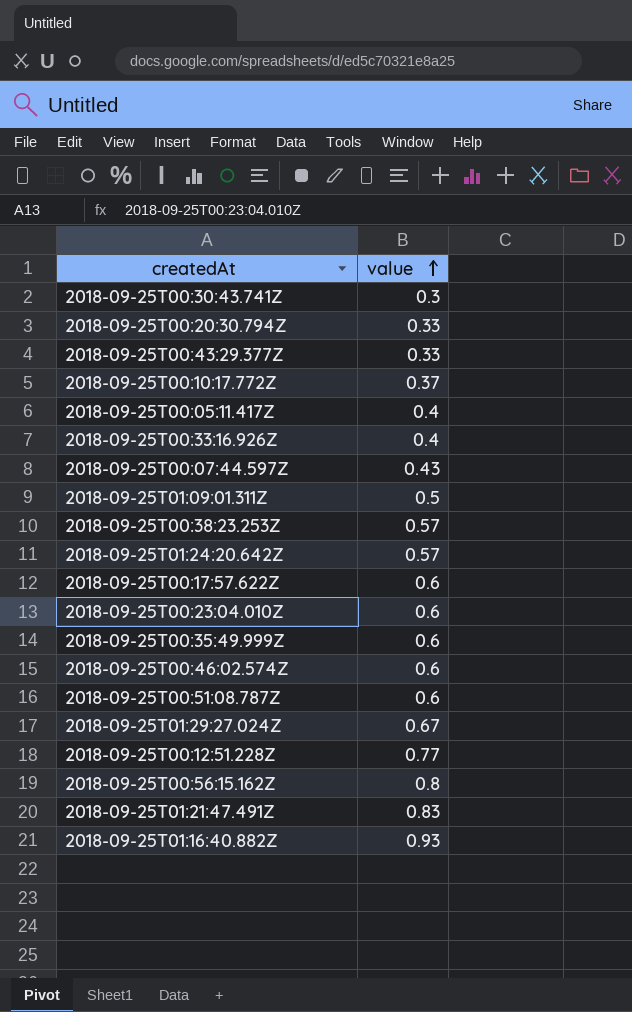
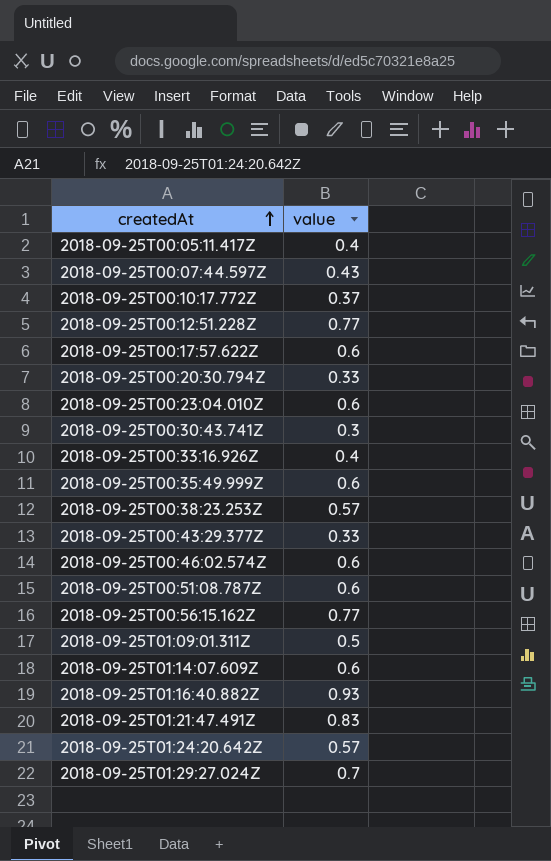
row order: value ascending -> createdAt ascending
2018-09-25T00:56:15.162Z | value: 0.8 -> 0.77
row 2018-09-25T01:14:07.609Z: none -> 0.6
2018-09-25T01:29:27.024Z | value: 0.67 -> 0.7

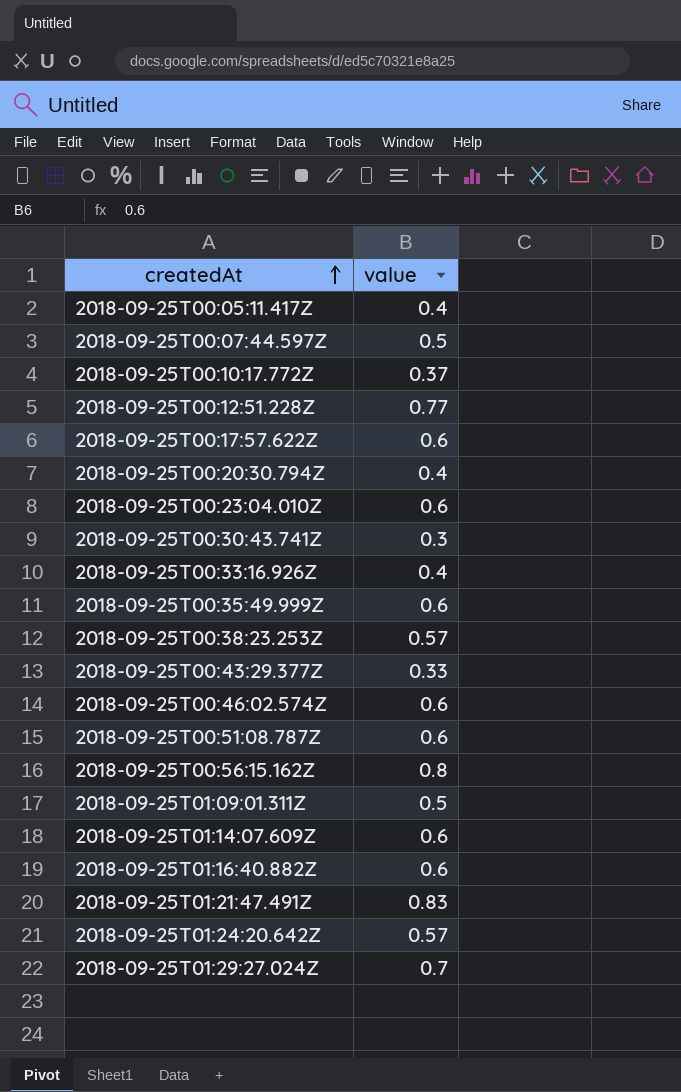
2018-09-25T00:07:44.597Z | value: 0.43 -> 0.5
2018-09-25T00:20:30.794Z | value: 0.33 -> 0.4
2018-09-25T00:56:15.162Z | value: 0.77 -> 0.8
2018-09-25T01:16:40.882Z | value: 0.93 -> 0.6

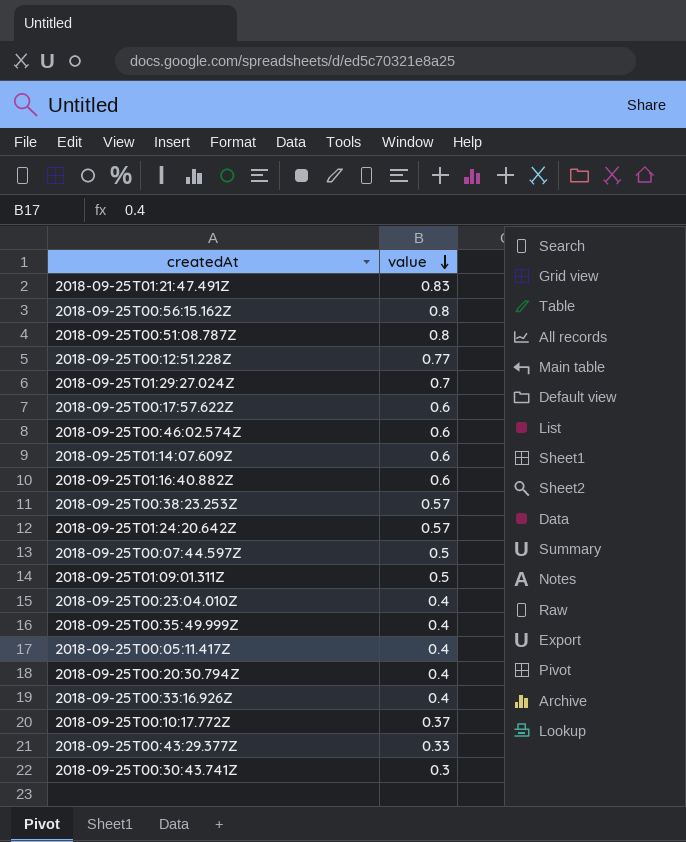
row order: createdAt ascending -> value descending
2018-09-25T00:51:08.787Z | value: 0.6 -> 0.8
2018-09-25T00:23:04.010Z | value: 0.6 -> 0.4
2018-09-25T00:35:49.999Z | value: 0.6 -> 0.4

